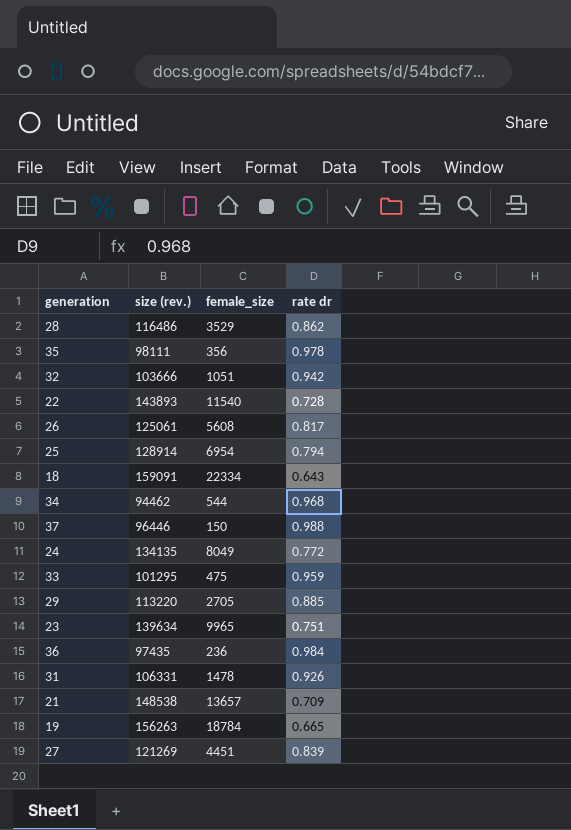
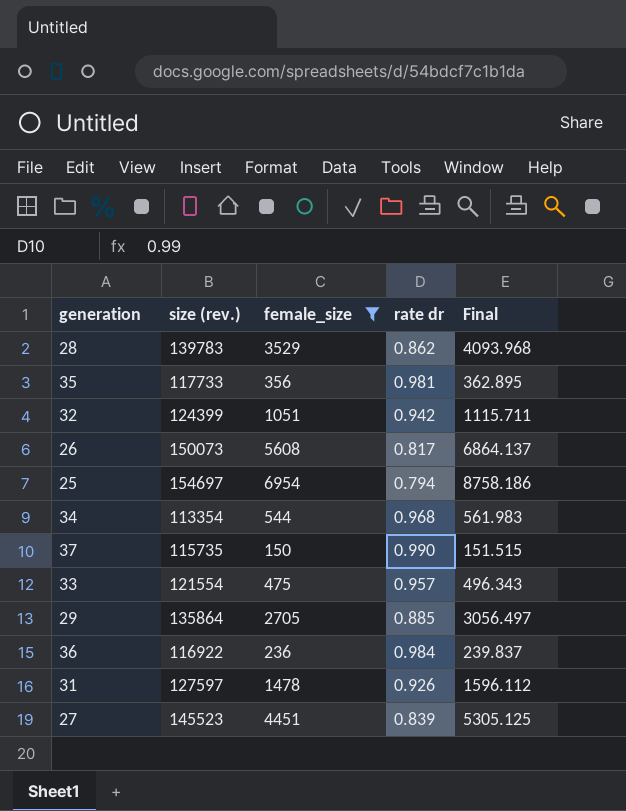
filter: none -> female_size <= 6954
column Final | formula: none -> [female_size] / [rate dr]
28 | size (rev.): 116486 -> 139783
35 | size (rev.): 98111 -> 117733
35 | rate dr: 0.978 -> 0.981
32 | size (rev.): 103666 -> 124399
26 | size (rev.): 125061 -> 150073
25 | size (rev.): 128914 -> 154697
34 | size (rev.): 94462 -> 113354
37 | size (rev.): 96446 -> 115735
37 | rate dr: 0.988 -> 0.990
33 | size (rev.): 101295 -> 121554
33 | rate dr: 0.959 -> 0.957
29 | size (rev.): 113220 -> 135864
36 | size (rev.): 97435 -> 116922
31 | size (rev.): 106331 -> 127597
27 | size (rev.): 121269 -> 145523

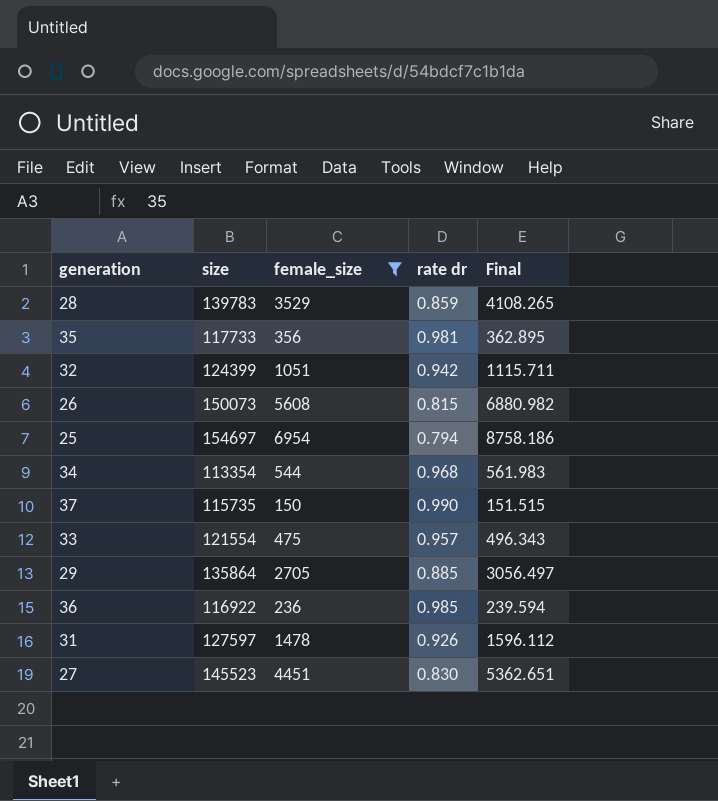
column name: size (rev.) -> size
28 | rate dr: 0.862 -> 0.859
28 | Final: 4093.968 -> 4108.265
26 | rate dr: 0.817 -> 0.815
26 | Final: 6864.137 -> 6880.982
36 | rate dr: 0.984 -> 0.985
36 | Final: 239.837 -> 239.594
27 | rate dr: 0.839 -> 0.830
27 | Final: 5305.125 -> 5362.651

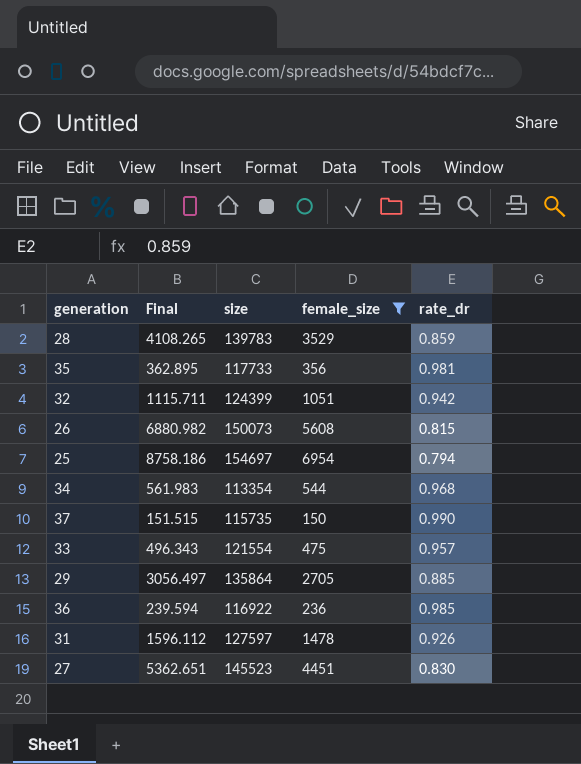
column Final | position: 5 -> 2
column name: rate dr -> rate_dr

